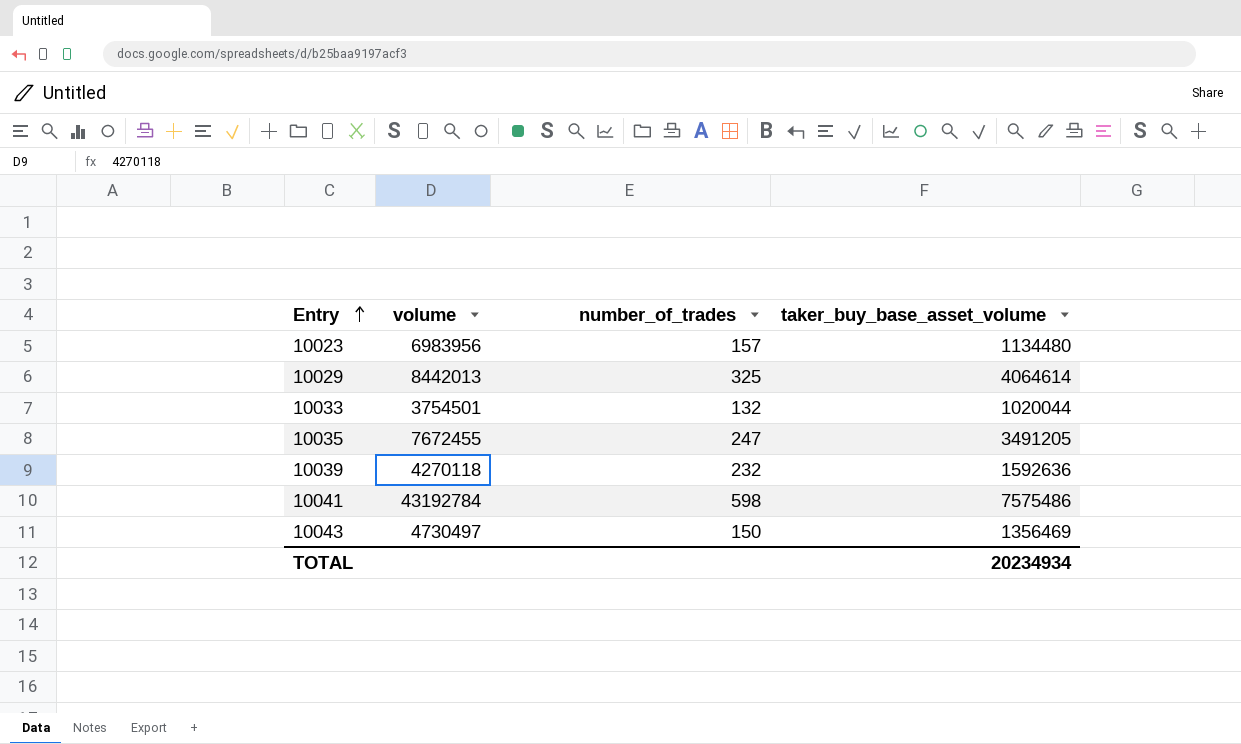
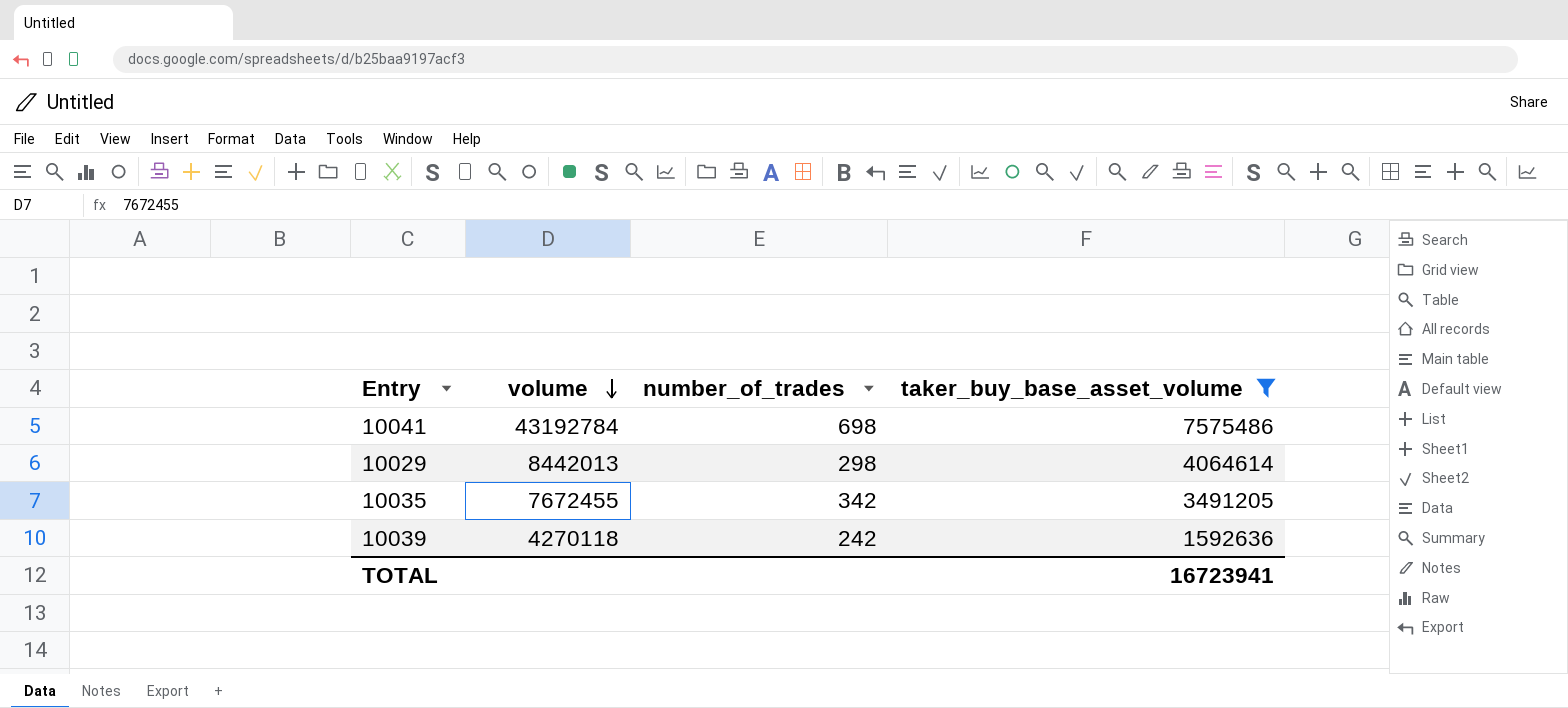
filter: none -> taker_buy_base_asset_volume >= 1592636
row order: Entry ascending -> volume descending
10041 | number_of_trades: 598 -> 698
10029 | number_of_trades: 325 -> 298
10035 | number_of_trades: 247 -> 342
10039 | number_of_trades: 232 -> 242
TOTAL | taker_buy_base_asset_volume: 20234934 -> 16723941

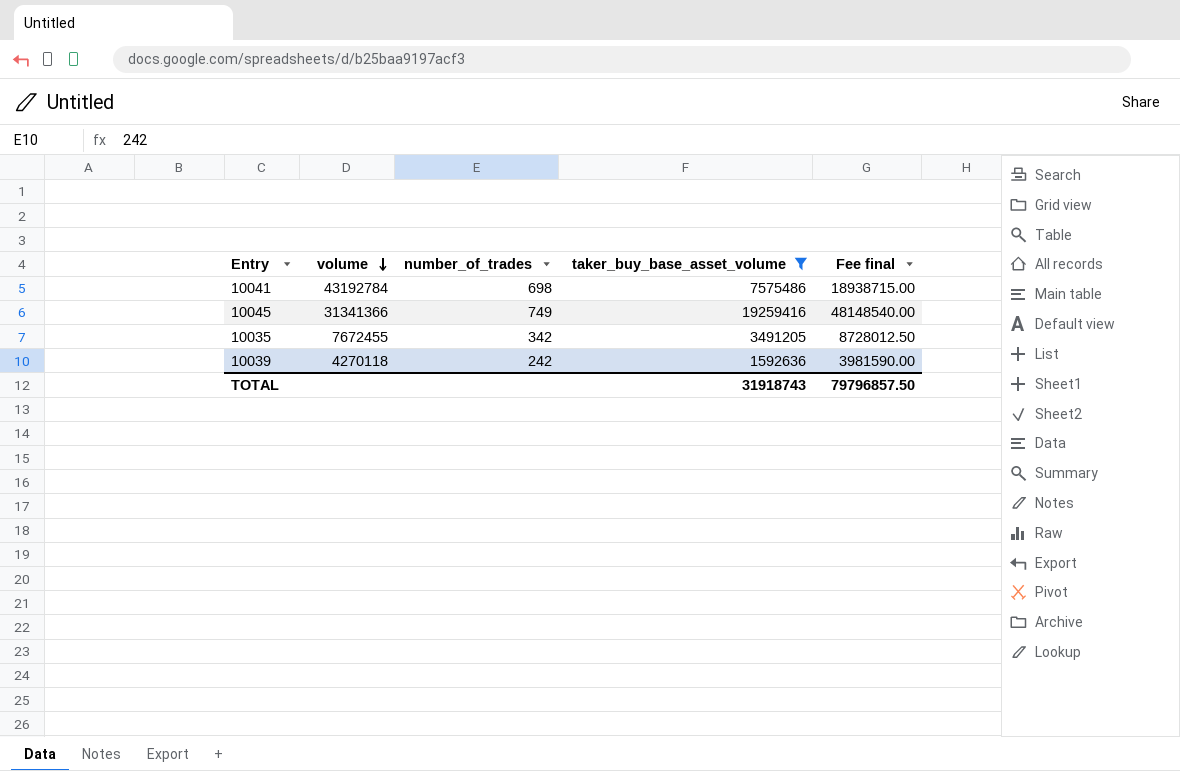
column Fee final | formula: none -> [taker_buy_base_asset_volume] * 2.5
row 10029: 8442013 | 298 | 4064614 -> none
row 10045: none -> 31341366 | 749 | 19259416 | 48148540.00
TOTAL | taker_buy_base_asset_volume: 16723941 -> 31918743

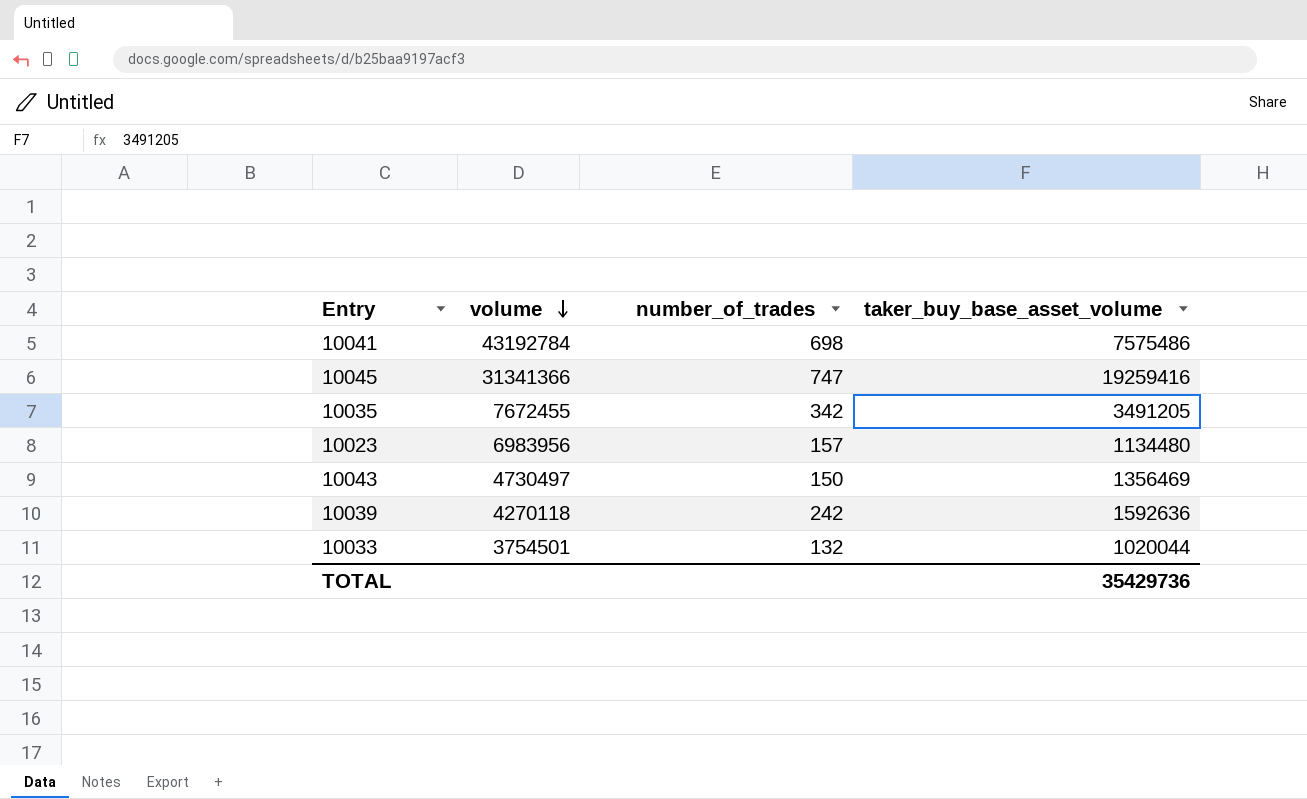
filter: taker_buy_base_asset_volume >= 1592636 -> none
column Fee final | formula: [taker_buy_base_asset_volume] * 2.5 -> none
10045 | number_of_trades: 749 -> 747
TOTAL | taker_buy_base_asset_volume: 31918743 -> 35429736

